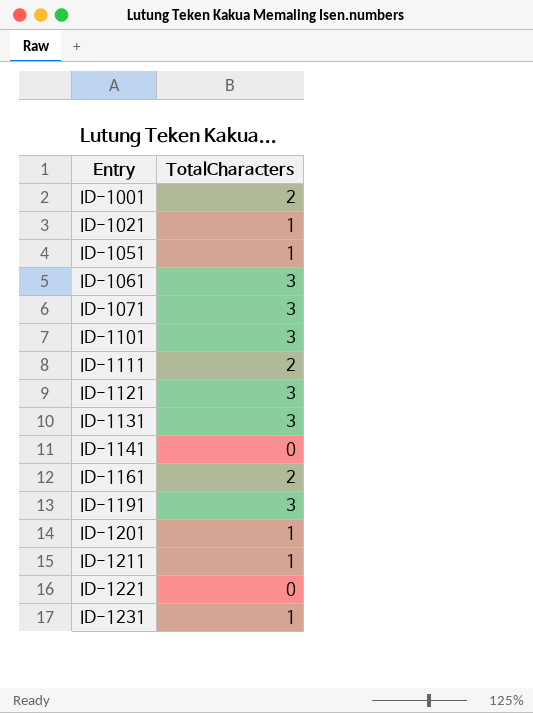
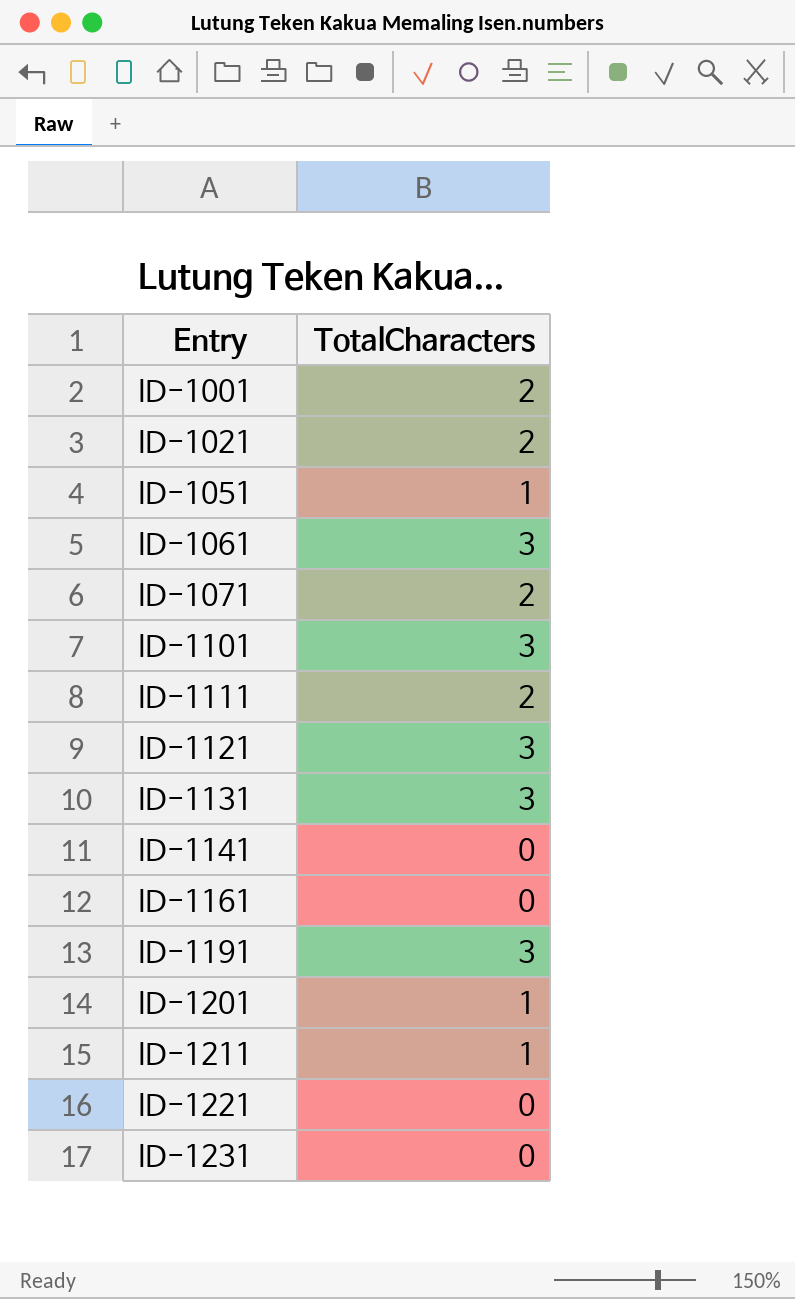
ID-1021 | TotalCharacters: 1 -> 2
ID-1071 | TotalCharacters: 3 -> 2
ID-1161 | TotalCharacters: 2 -> 0
ID-1231 | TotalCharacters: 1 -> 0

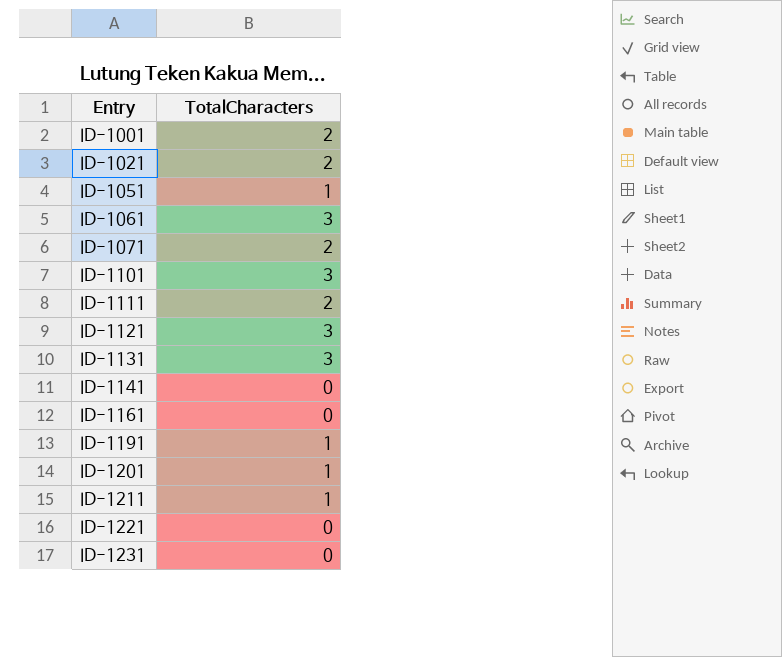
ID-1191 | TotalCharacters: 3 -> 1

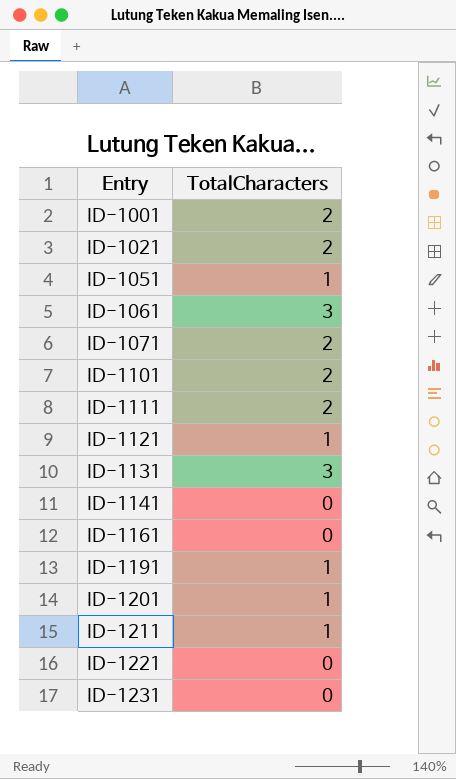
ID-1101 | TotalCharacters: 3 -> 2
ID-1121 | TotalCharacters: 3 -> 1

